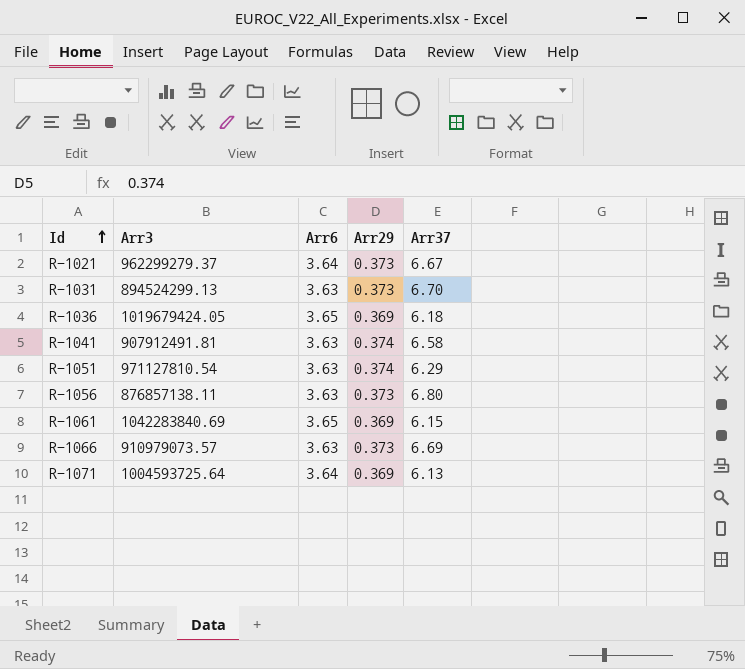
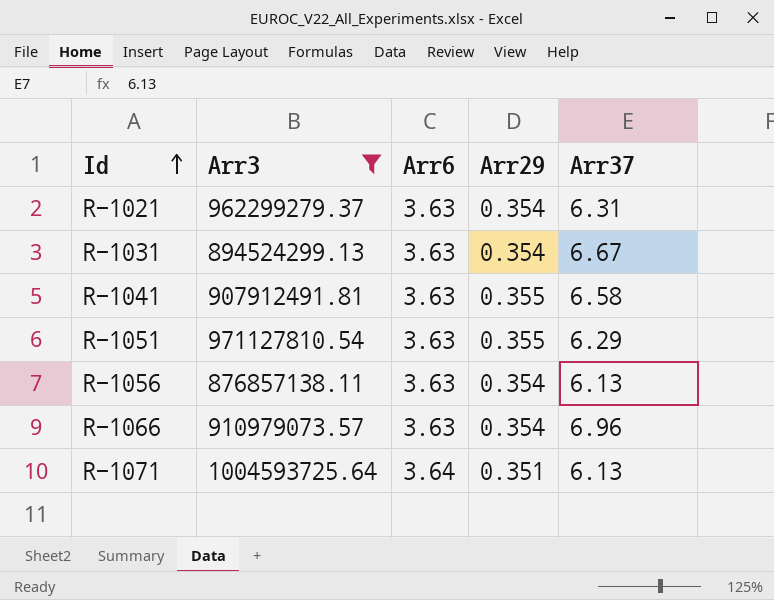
filter: none -> Arr3 <= 1004593725.64
R-1021 | Arr6: 3.64 -> 3.63
R-1021 | Arr29: 0.373 -> 0.354
R-1021 | Arr37: 6.67 -> 6.31
R-1031 | Arr29: 0.373 -> 0.354
R-1031 | Arr37: 6.70 -> 6.67
R-1041 | Arr29: 0.374 -> 0.355
R-1051 | Arr29: 0.374 -> 0.355
R-1056 | Arr29: 0.373 -> 0.354
R-1056 | Arr37: 6.80 -> 6.13
R-1066 | Arr29: 0.373 -> 0.354
R-1066 | Arr37: 6.69 -> 6.96
R-1071 | Arr29: 0.369 -> 0.351

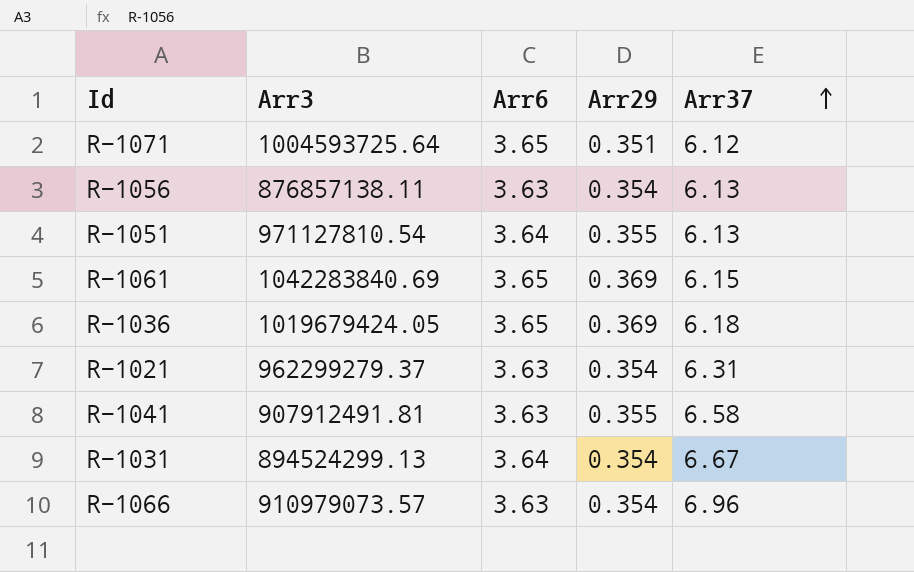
filter: Arr3 <= 1004593725.64 -> none
row order: Id ascending -> Arr37 ascending
R-1071 | Arr6: 3.64 -> 3.65
R-1071 | Arr37: 6.13 -> 6.12
R-1051 | Arr6: 3.63 -> 3.64
R-1051 | Arr37: 6.29 -> 6.13
R-1031 | Arr6: 3.63 -> 3.64

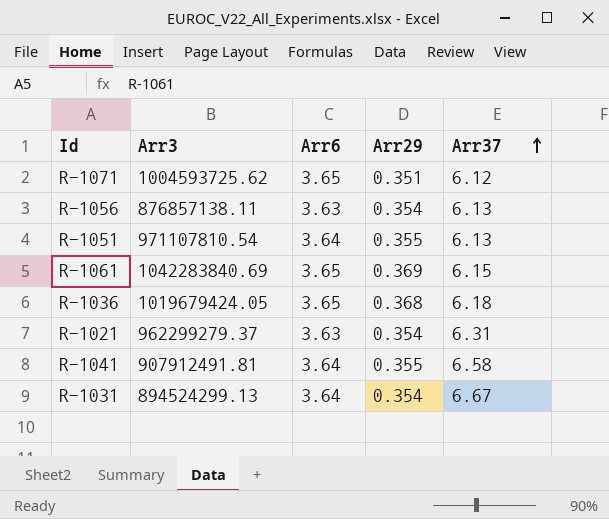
row R-1066: 910979073.57 | 3.63 | 0.354 | 6.96 -> none
R-1071 | Arr3: 1004593725.64 -> 1004593725.62
R-1051 | Arr3: 971127810.54 -> 971107810.54
R-1036 | Arr29: 0.369 -> 0.368
R-1041 | Arr6: 3.63 -> 3.64

